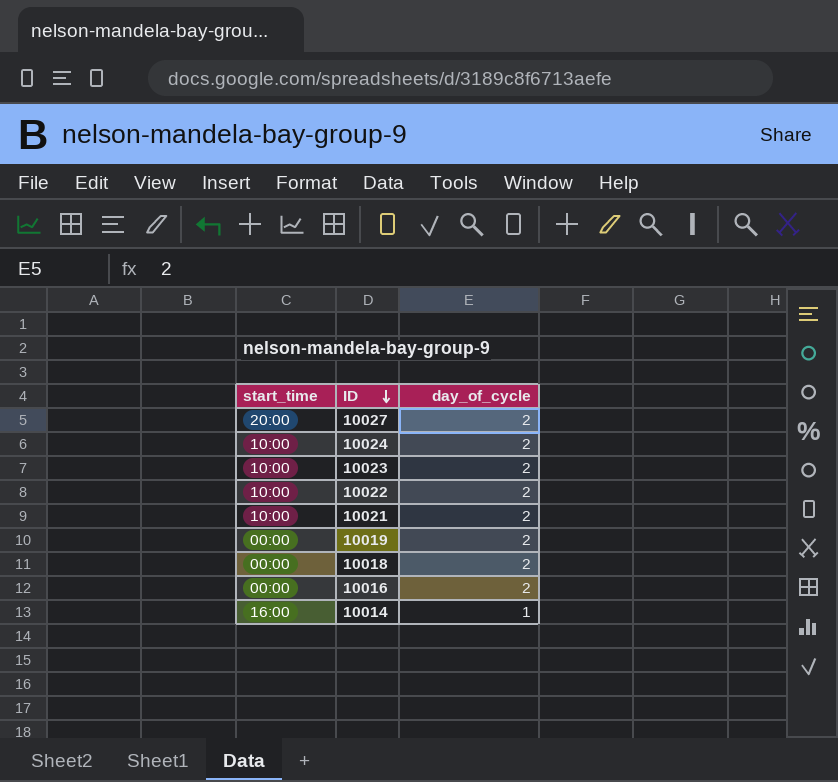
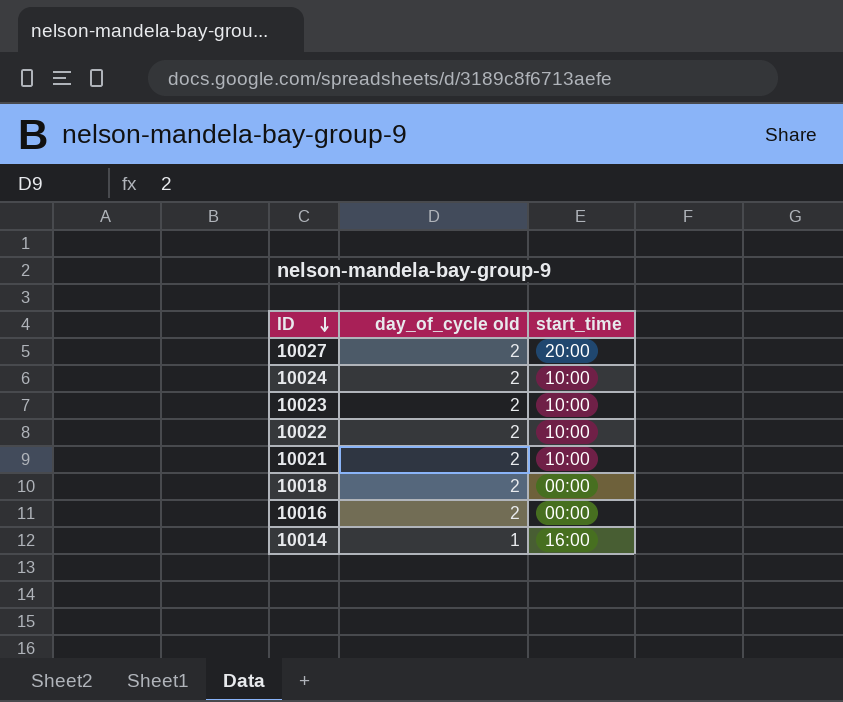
column name: day_of_cycle -> day_of_cycle old
column start_time | position: 1 -> 3
row 10019: 00:00 | 2 -> none

